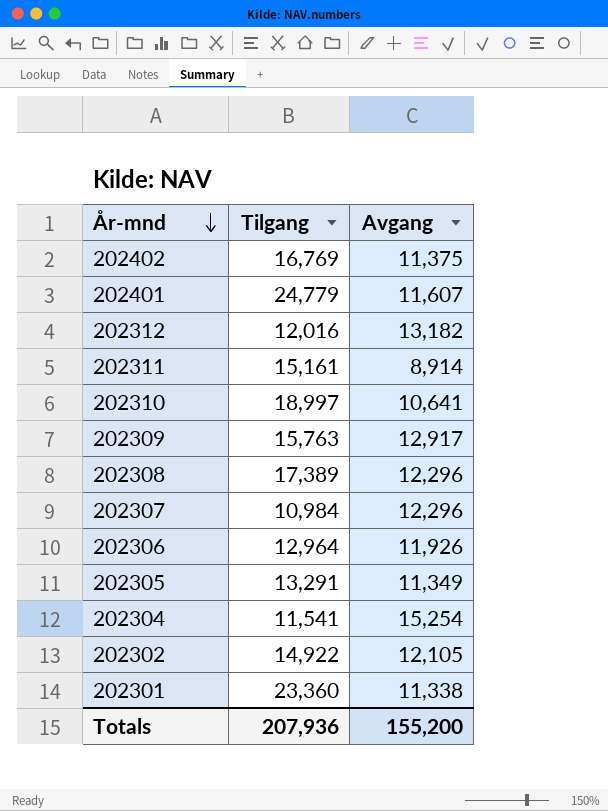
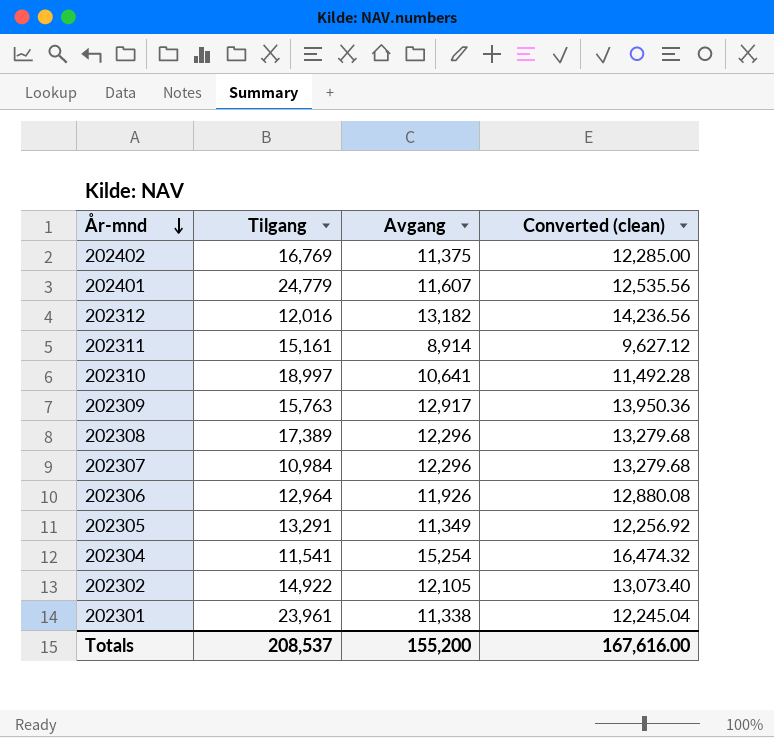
column Converted (clean) | formula: none -> [Avgang] * 1.08
202301 | Tilgang: 23,360 -> 23,961
Totals | Tilgang: 207,936 -> 208,537

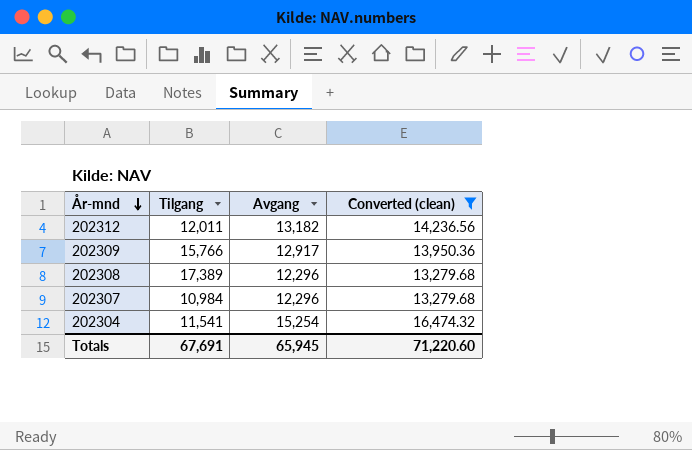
filter: none -> Converted (clean) >= 13,279.68
202312 | Tilgang: 12,016 -> 12,011
202309 | Tilgang: 15,763 -> 15,766
Totals | Tilgang: 208,537 -> 67,691
Totals | Avgang: 155,200 -> 65,945
Totals | Converted (clean): 167,616.00 -> 71,220.60

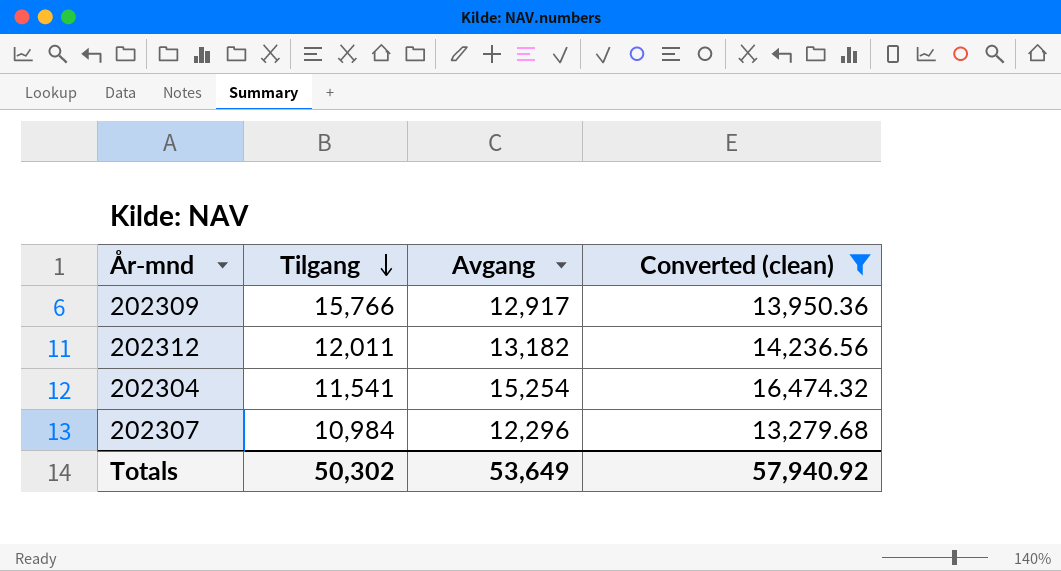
row order: År-mnd descending -> Tilgang descending
row 202308: 17,389 | 12,296 | 13,279.68 -> none
Totals | Tilgang: 67,691 -> 50,302
Totals | Avgang: 65,945 -> 53,649
Totals | Converted (clean): 71,220.60 -> 57,940.92

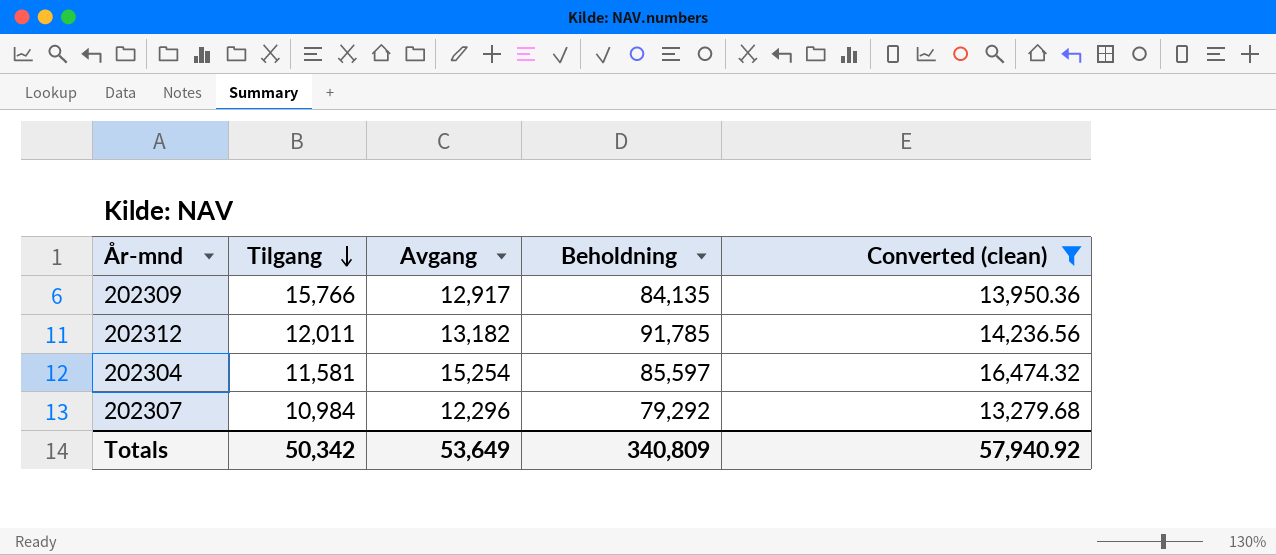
column Beholdning | position: none -> 4
202304 | Tilgang: 11,541 -> 11,581
Totals | Tilgang: 50,302 -> 50,342

